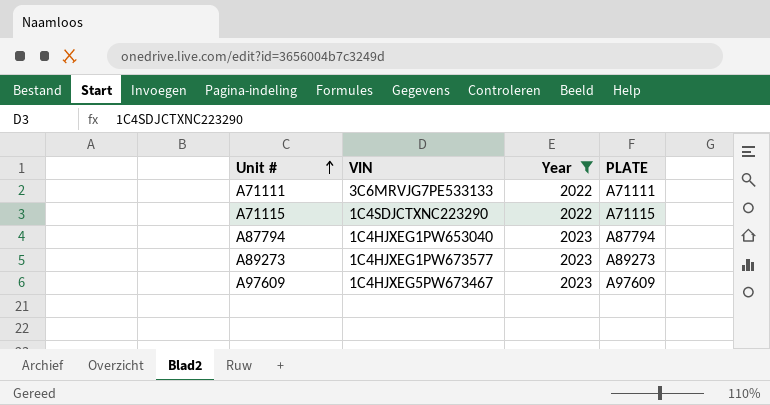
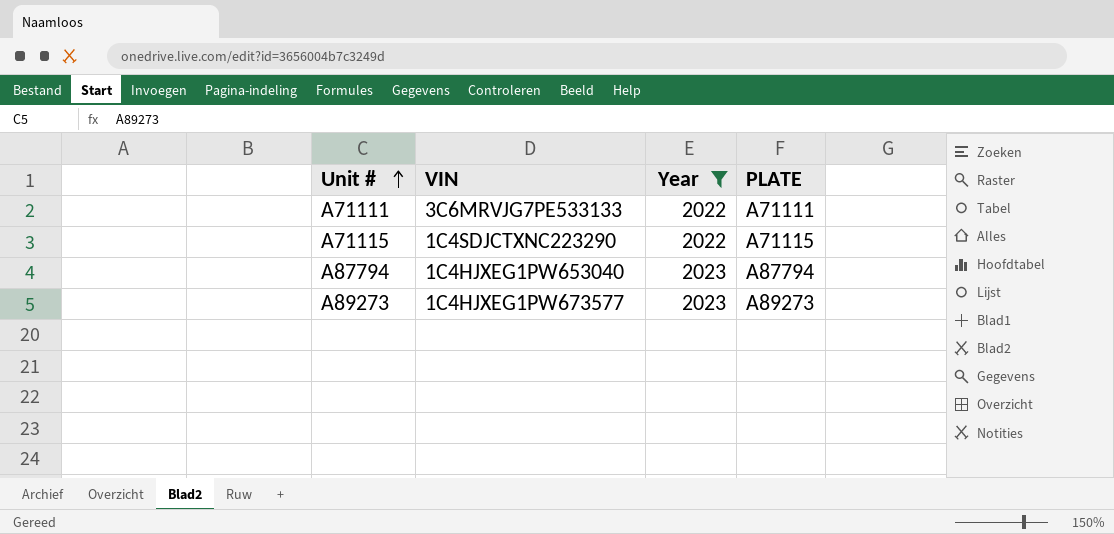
row A97609: 1C4HJXEG5PW673467 | 2023 | A97609 -> none

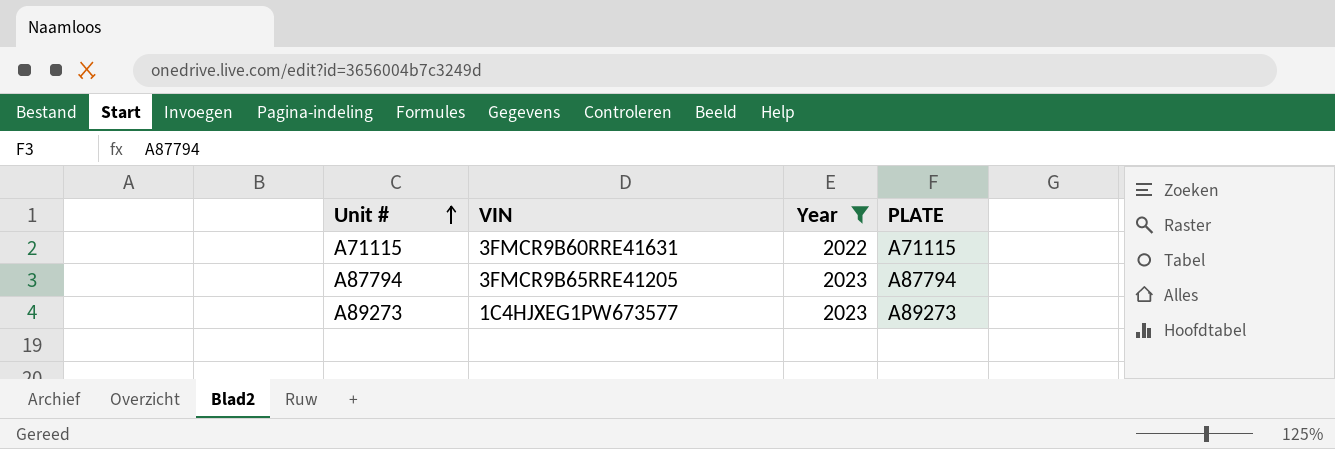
row A71111: 3C6MRVJG7PE533133 | 2022 | A71111 -> none
A71115 | VIN: 1C4SDJCTXNC223290 -> 3FMCR9B60RRE41631
A87794 | VIN: 1C4HJXEG1PW653040 -> 3FMCR9B65RRE41205

